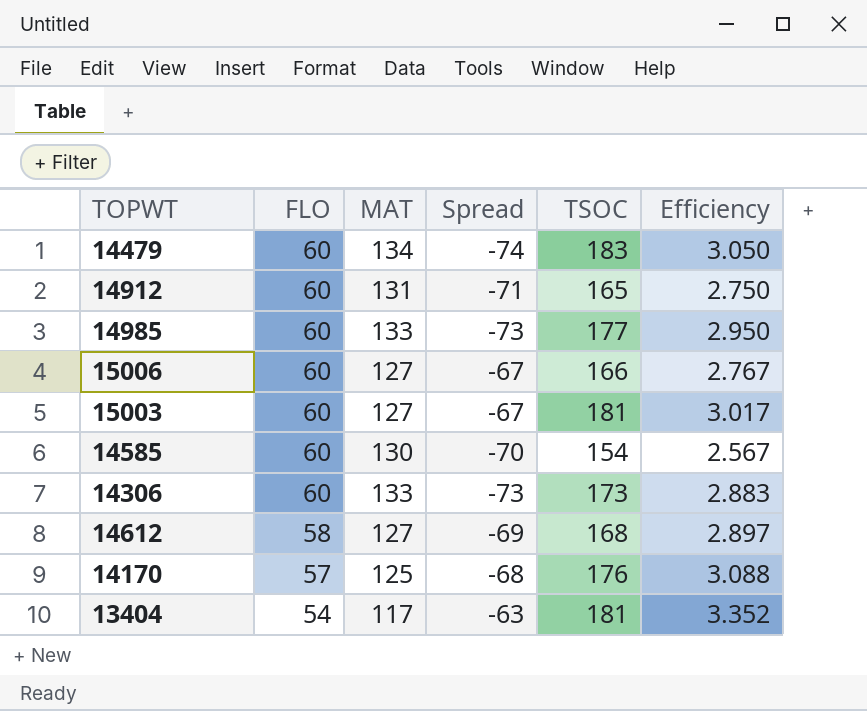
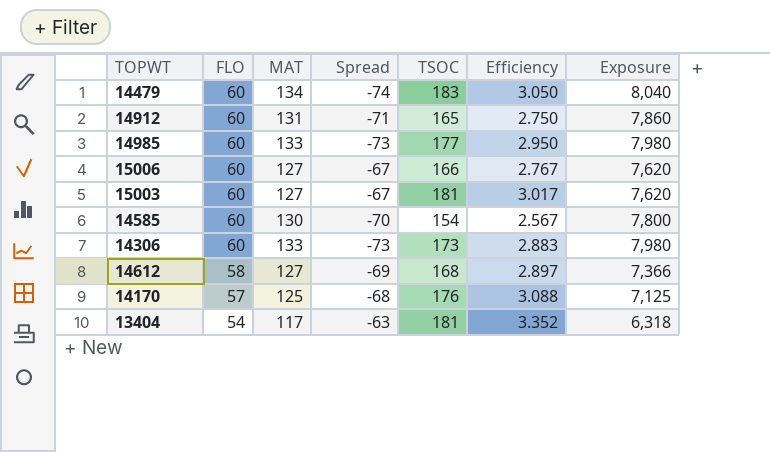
column Exposure | formula: none -> [FLO] * [MAT]

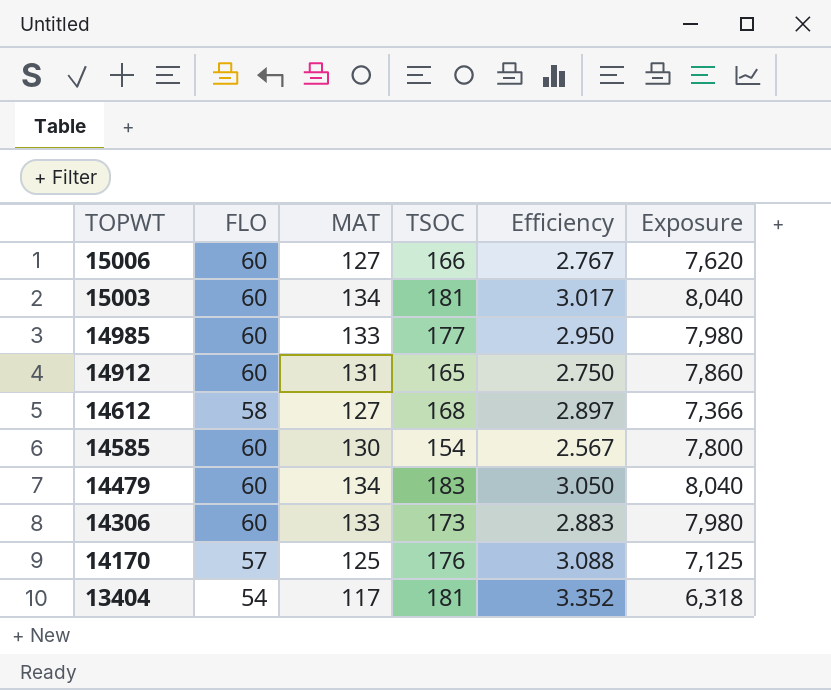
row order: FLO descending -> TOPWT descending
column Spread | formula: [FLO] - [MAT] -> none
15003 | MAT: 127 -> 134
15003 | Exposure: 7,620 -> 8,040

